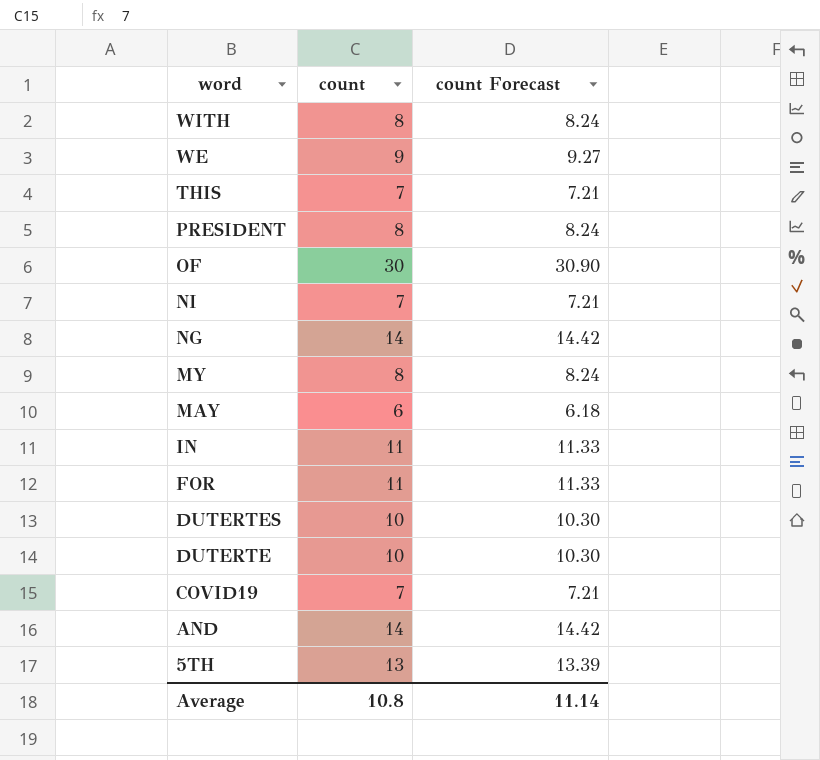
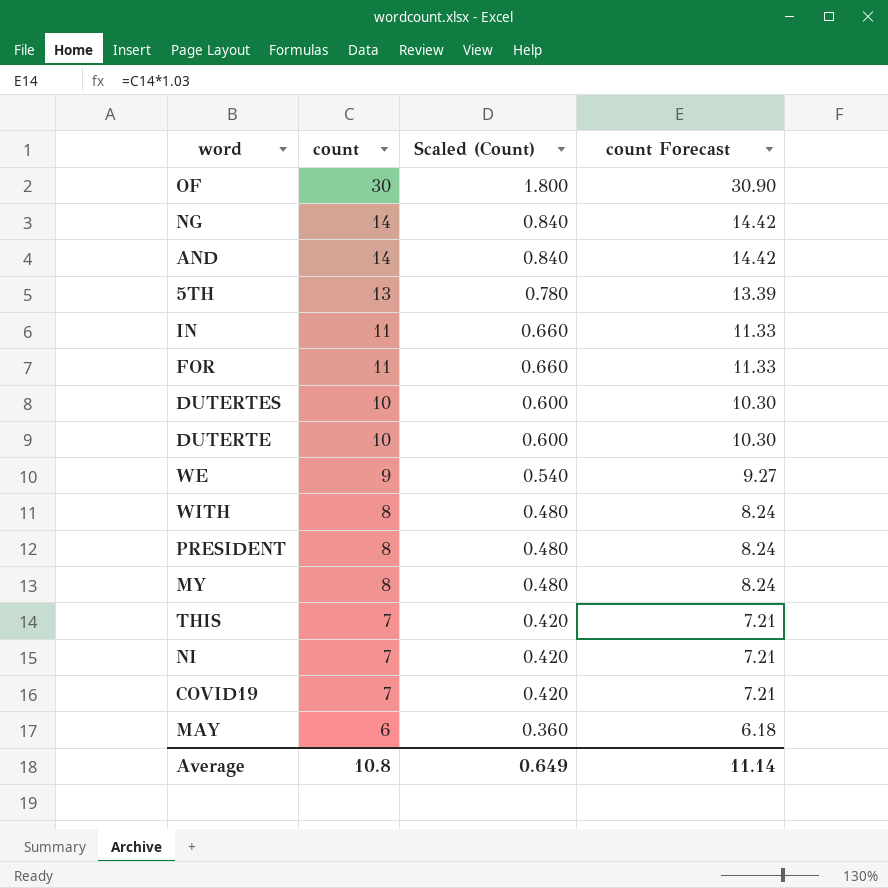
row order: word descending -> count descending
column Scaled (Count) | formula: none -> [count] * 0.06

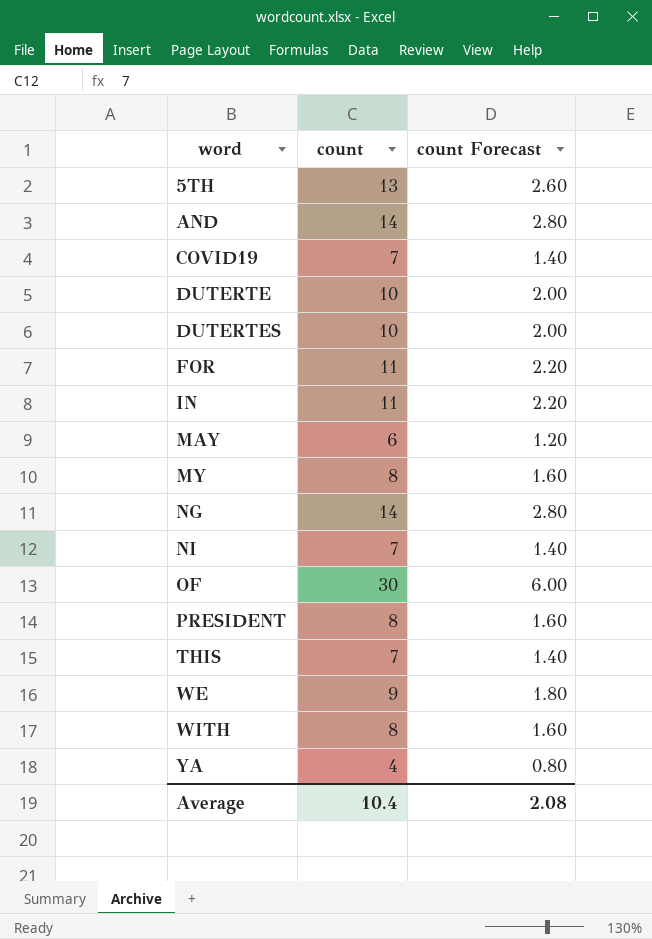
row order: count descending -> word ascending
column Scaled (Count) | formula: [count] * 0.06 -> none
column count Forecast | formula: [count] * 1.03 -> [count] * 0.2
row YA: none -> 4 | 0.80
Average | count: 10.8 -> 10.4
Average | count Forecast: 11.14 -> 2.08

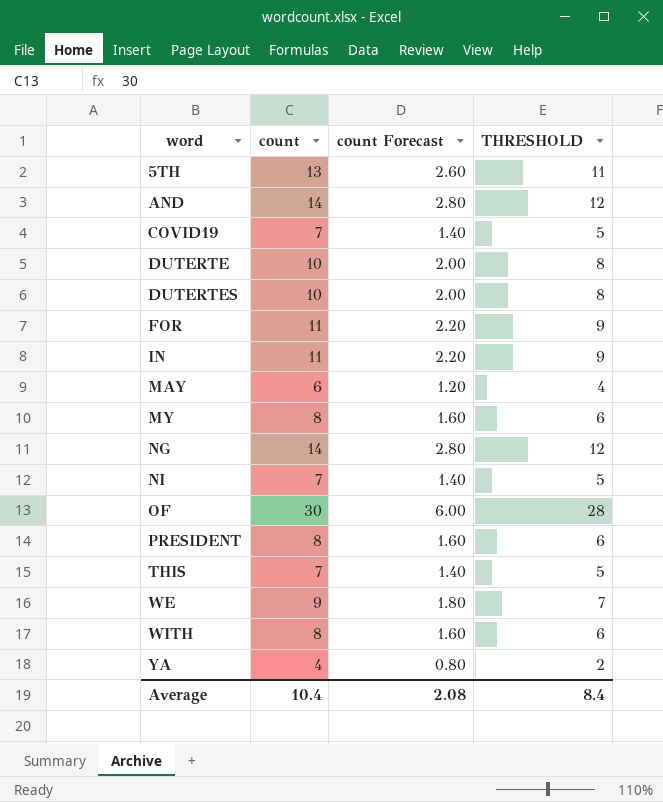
column THRESHOLD | formula: none -> [count] - 2

